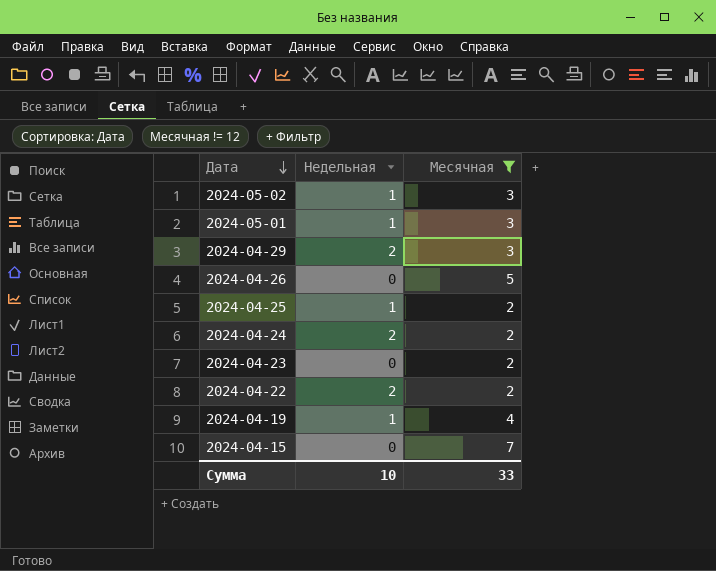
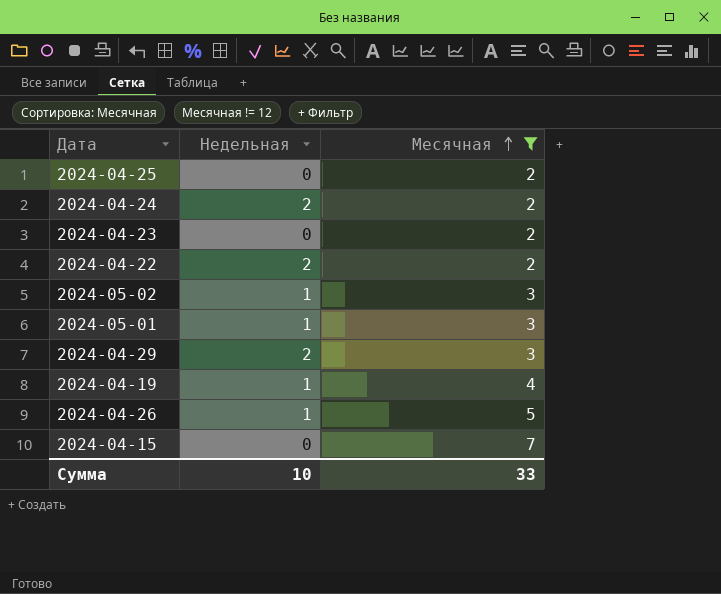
row order: Дата descending -> Месячная ascending
2024-04-25 | Недельная: 1 -> 0
2024-04-26 | Недельная: 0 -> 1

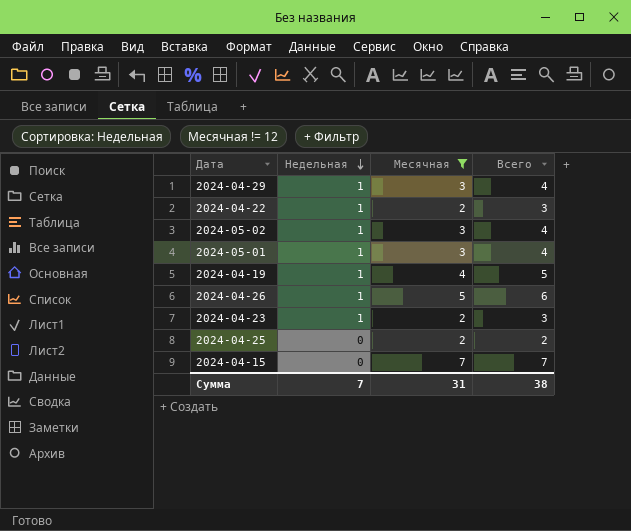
row order: Месячная ascending -> Недельная descending
column Всего | formula: none -> [Недельная] + [Месячная]
row 2024-04-24: 2 | 2 -> none
2024-04-29 | Недельная: 2 -> 1
2024-04-22 | Недельная: 2 -> 1
2024-04-23 | Недельная: 0 -> 1
Сумма | Недельная: 10 -> 7
Сумма | Месячная: 33 -> 31

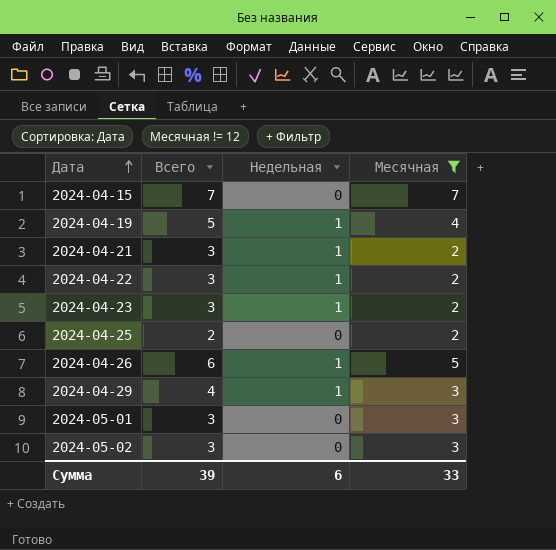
row order: Недельная descending -> Дата ascending
column Всего | position: 4 -> 2
row 2024-04-21: none -> 3 | 1 | 2
2024-05-01 | Всего: 4 -> 3
2024-05-01 | Недельная: 1 -> 0
2024-05-02 | Всего: 4 -> 3
2024-05-02 | Недельная: 1 -> 0
Сумма | Всего: 38 -> 39
Сумма | Недельная: 7 -> 6
Сумма | Месячная: 31 -> 33

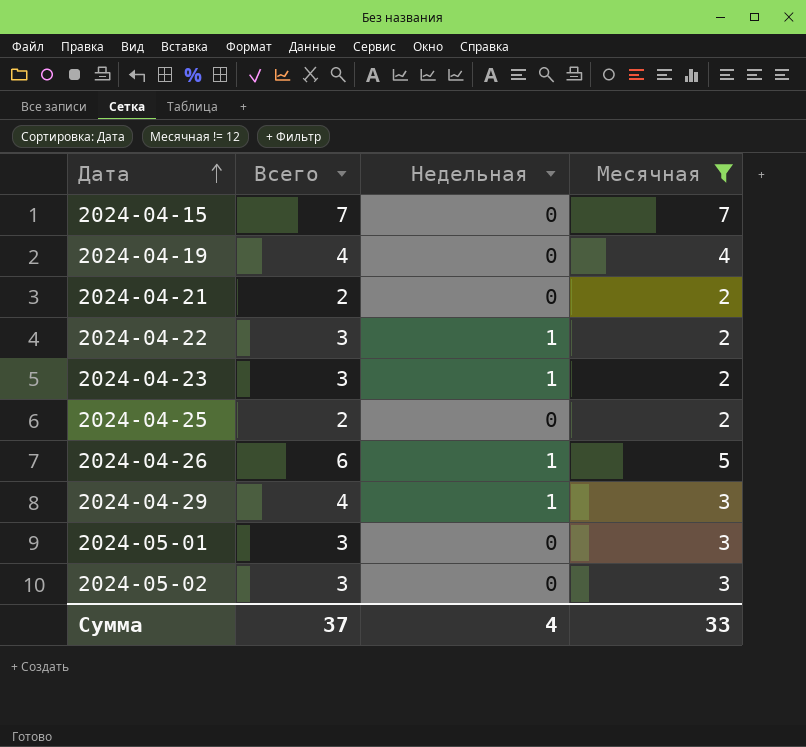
2024-04-19 | Всего: 5 -> 4
2024-04-19 | Недельная: 1 -> 0
2024-04-21 | Всего: 3 -> 2
2024-04-21 | Недельная: 1 -> 0
Сумма | Всего: 39 -> 37
Сумма | Недельная: 6 -> 4

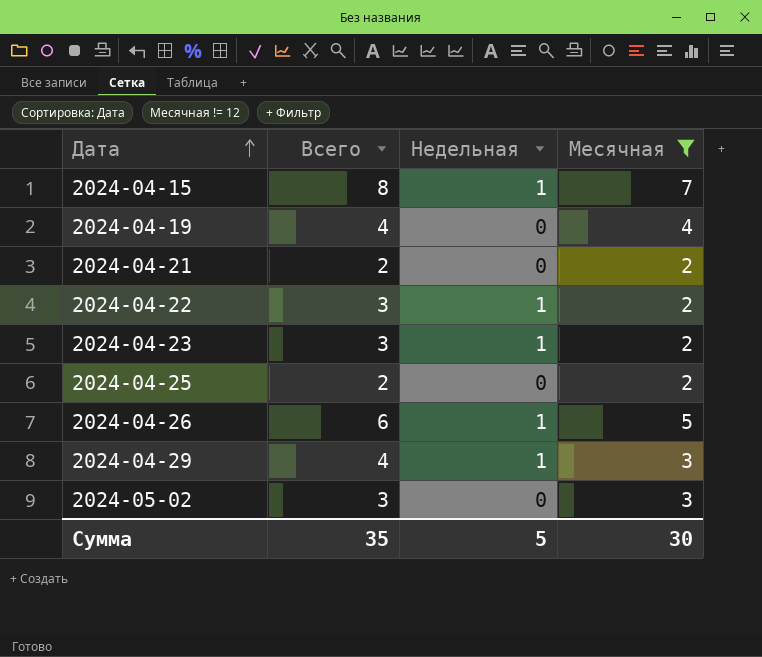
row 2024-05-01: 3 | 0 | 3 -> none
2024-04-15 | Всего: 7 -> 8
2024-04-15 | Недельная: 0 -> 1
Сумма | Всего: 37 -> 35
Сумма | Недельная: 4 -> 5
Сумма | Месячная: 33 -> 30

